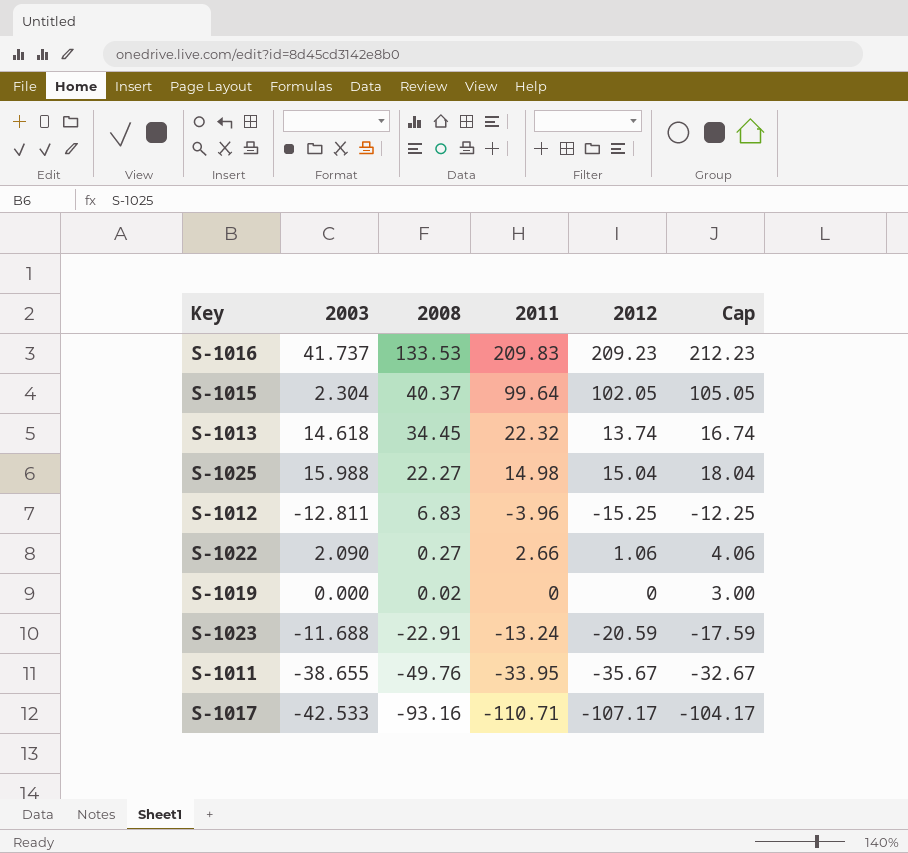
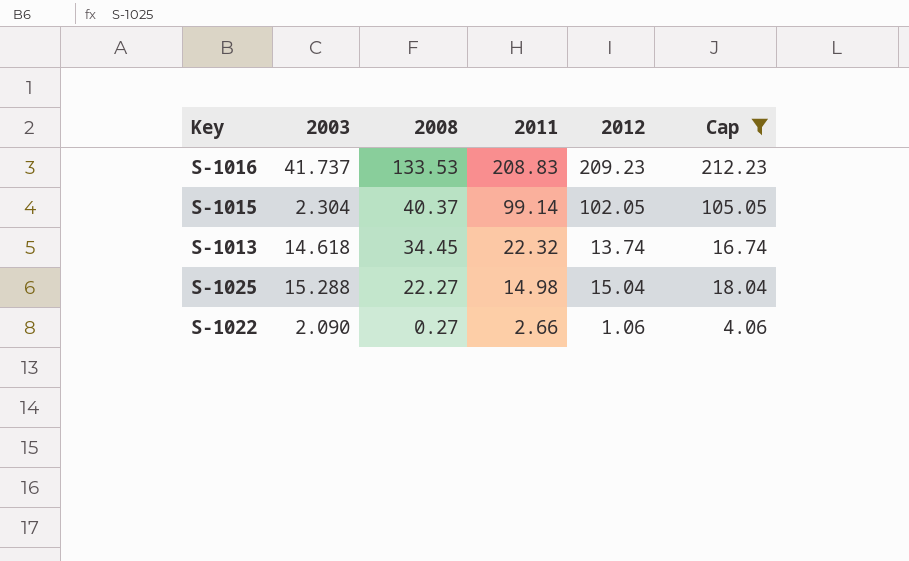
filter: none -> Cap >= 4.06
S-1016 | 2011: 209.83 -> 208.83
S-1015 | 2011: 99.64 -> 99.14
S-1025 | 2003: 15.988 -> 15.288

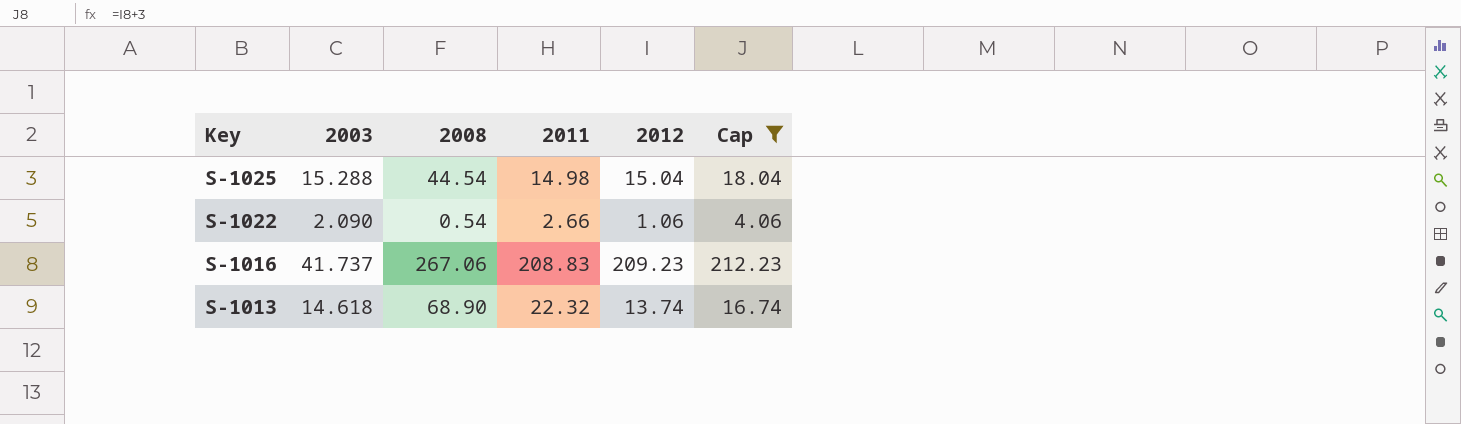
row order: 2008 descending -> Key descending
row S-1015: 2.304 | 40.37 | 99.14 | 102.05 | 105.05 -> none
S-1025 | 2008: 22.27 -> 44.54
S-1022 | 2008: 0.27 -> 0.54
S-1016 | 2008: 133.53 -> 267.06
S-1013 | 2008: 34.45 -> 68.90

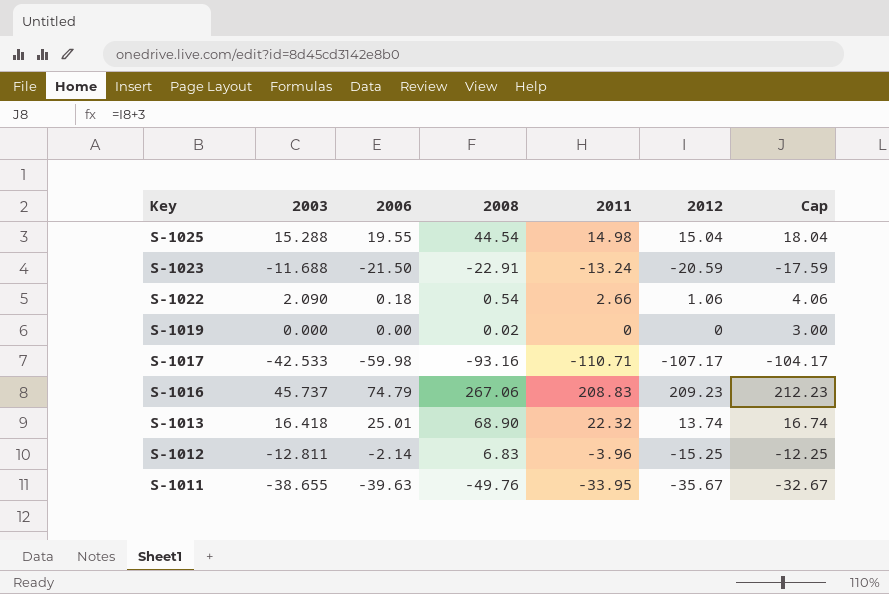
filter: Cap >= 4.06 -> none
column 2006 | position: none -> 3
S-1016 | 2003: 41.737 -> 45.737
S-1013 | 2003: 14.618 -> 16.418

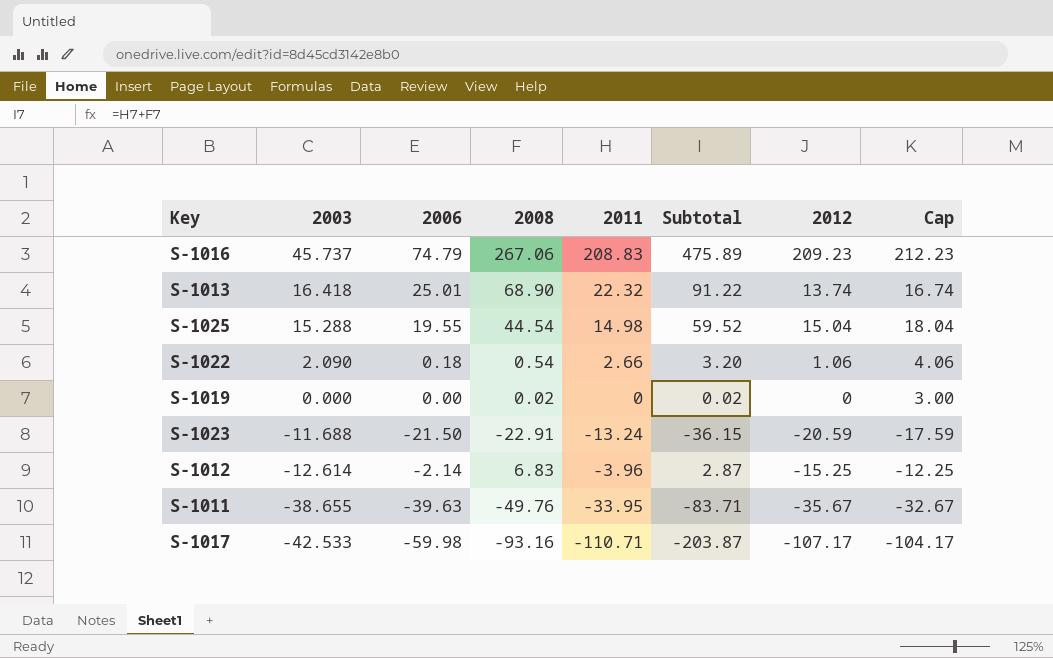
row order: Key descending -> 2003 descending
column Subtotal | formula: none -> [2008] + [2011]
S-1012 | 2003: -12.811 -> -12.614

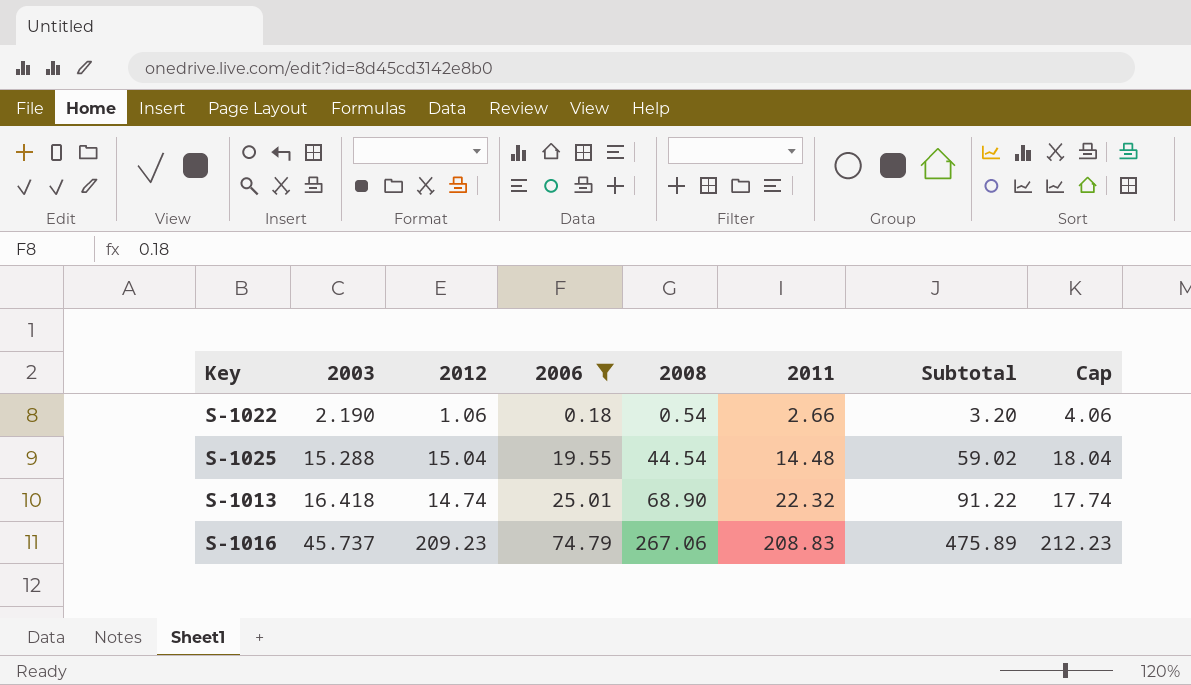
filter: none -> 2006 >= 0.18
row order: 2003 descending -> 2003 ascending
column 2012 | position: 7 -> 3
S-1022 | 2003: 2.090 -> 2.190
S-1025 | 2011: 14.98 -> 14.48
S-1025 | Subtotal: 59.52 -> 59.02
S-1013 | 2012: 13.74 -> 14.74
S-1013 | Cap: 16.74 -> 17.74

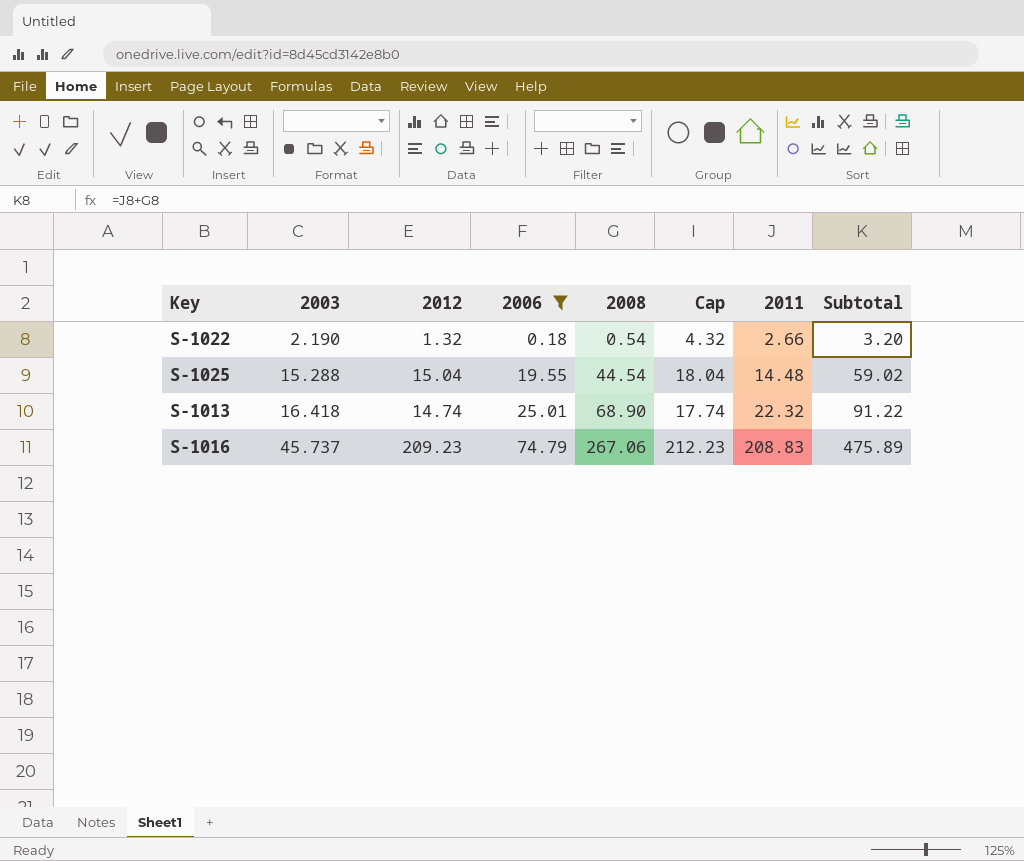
column Cap | position: 8 -> 6
S-1022 | 2012: 1.06 -> 1.32
S-1022 | Cap: 4.06 -> 4.32

